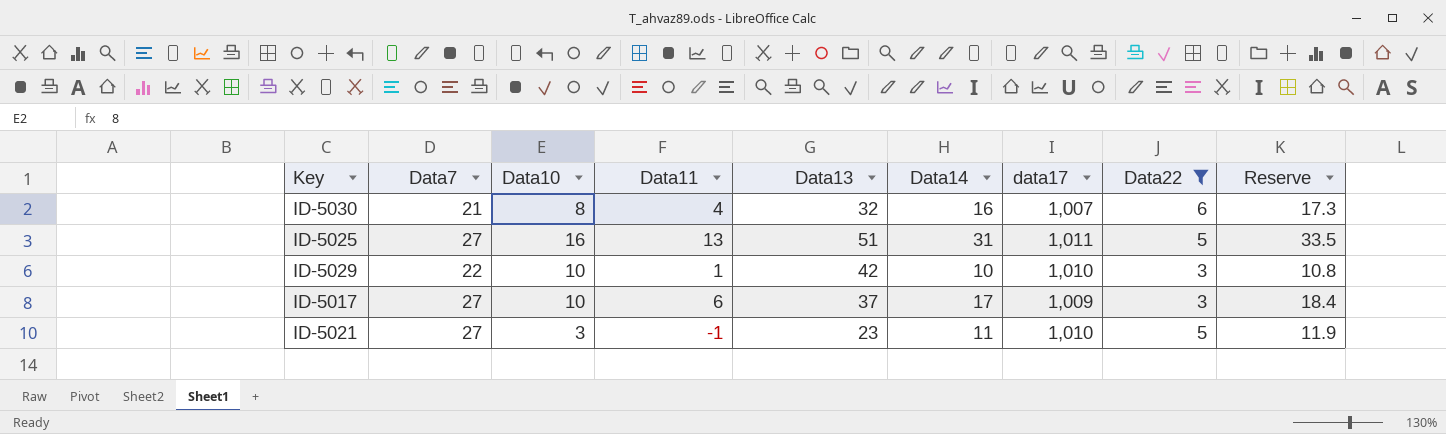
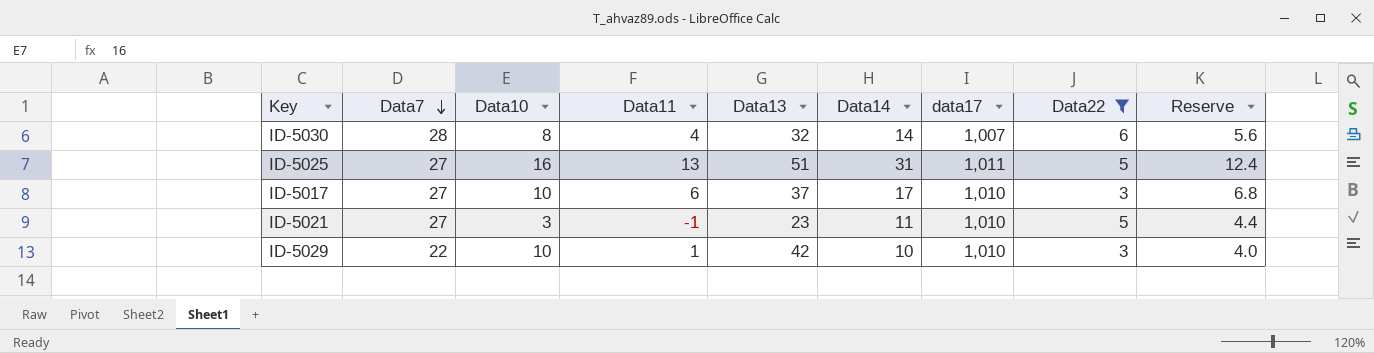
row order: none -> Data7 descending
column Reserve | formula: [Data14] * 1.08 -> [Data14] * 0.4
ID-5030 | Data7: 21 -> 28
ID-5030 | Data14: 16 -> 14
ID-5017 | data17: 1,009 -> 1,010

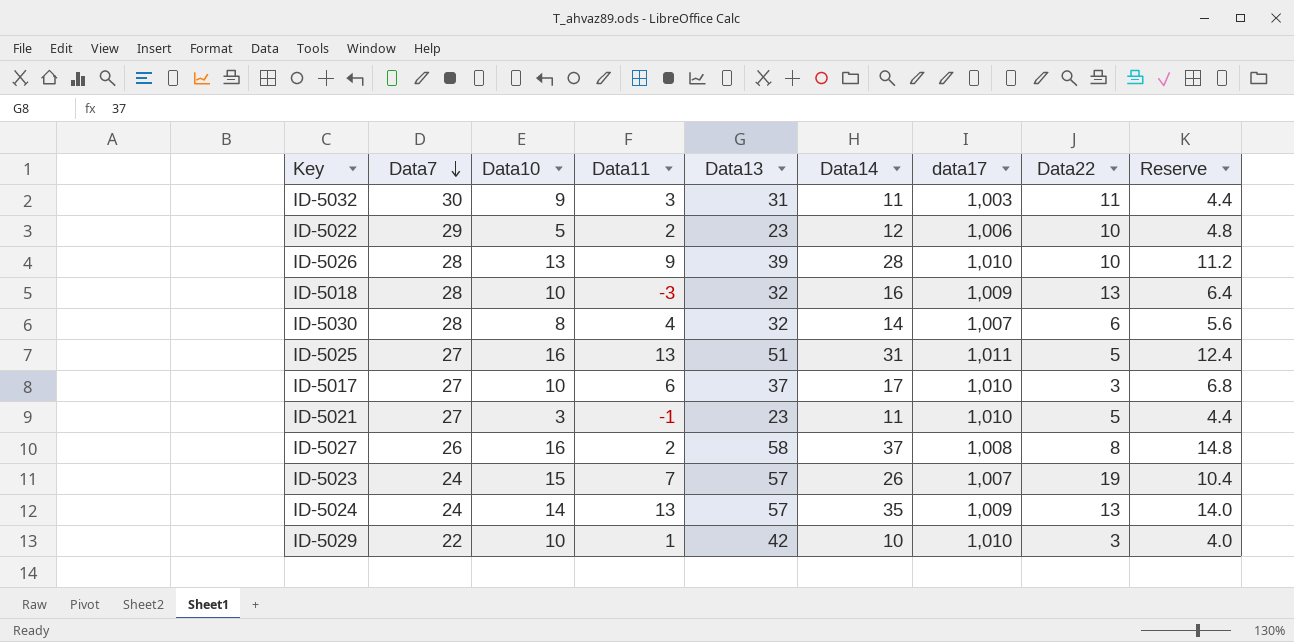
filter: Data22 <= 6 -> none

